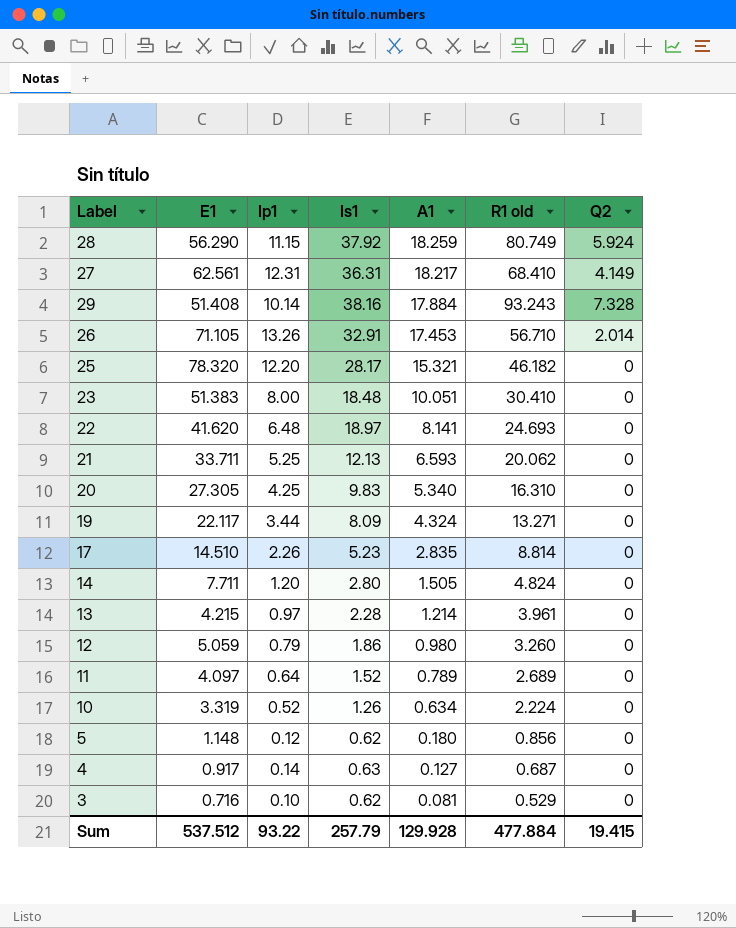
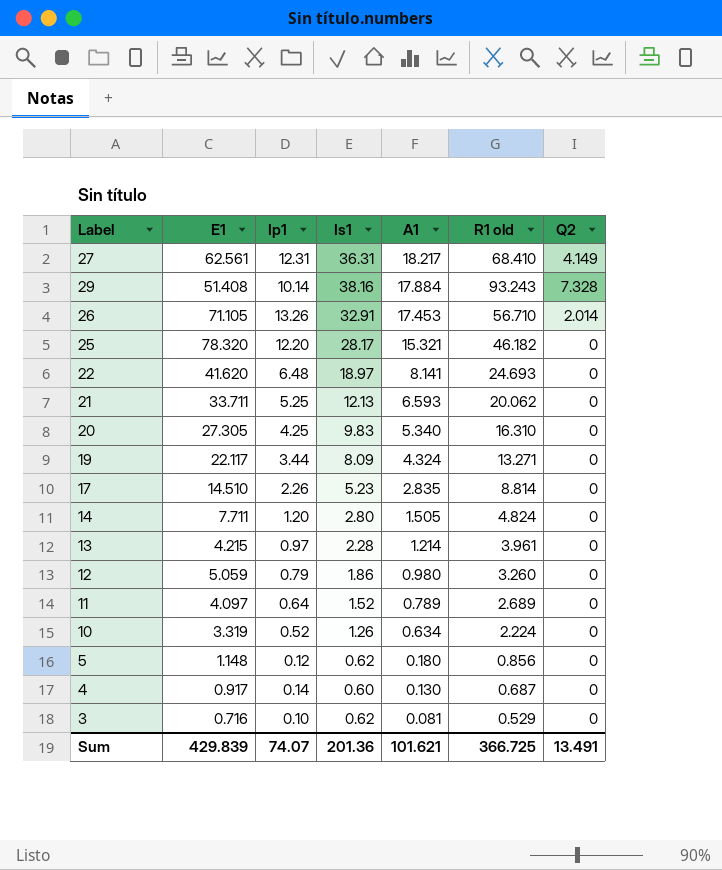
row 28: 56.290 | 11.15 | 37.92 | 18.259 | 80.749 | 5.924 -> none
row 23: 51.383 | 8.00 | 18.48 | 10.051 | 30.410 | 0 -> none
4 | Is1: 0.63 -> 0.60
4 | A1: 0.127 -> 0.130
Sum | E1: 537.512 -> 429.839
Sum | Ip1: 93.22 -> 74.07
Sum | Is1: 257.79 -> 201.36
Sum | A1: 129.928 -> 101.621
Sum | R1 old: 477.884 -> 366.725
Sum | Q2: 19.415 -> 13.491

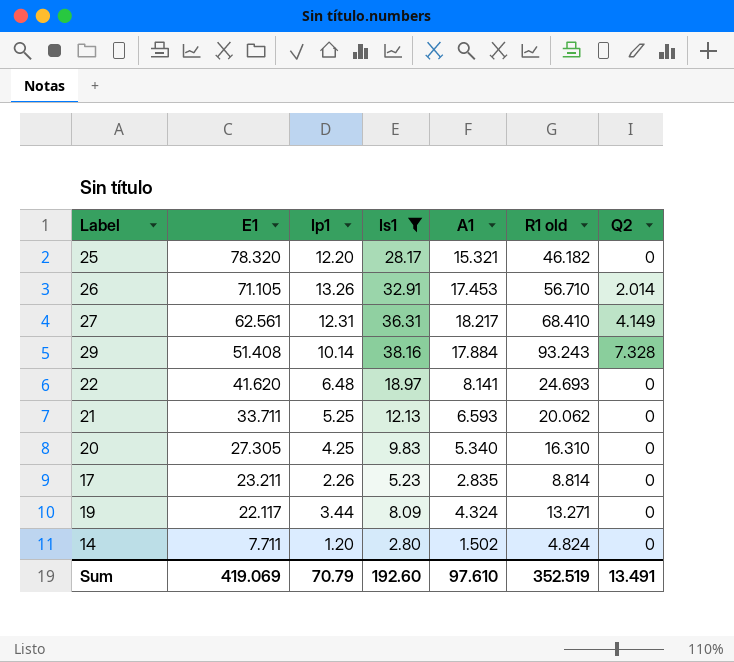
filter: none -> Is1 >= 2.80
row order: A1 descending -> E1 descending
17 | E1: 14.510 -> 23.211
14 | A1: 1.505 -> 1.502
Sum | E1: 429.839 -> 419.069
Sum | Ip1: 74.07 -> 70.79
Sum | Is1: 201.36 -> 192.60
Sum | A1: 101.621 -> 97.610
Sum | R1 old: 366.725 -> 352.519

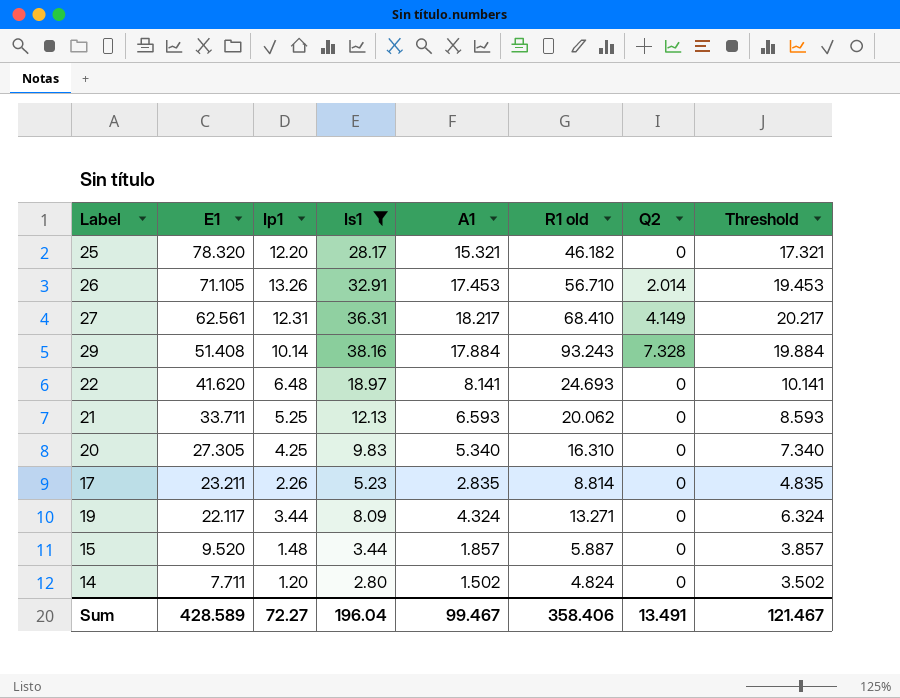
column Threshold | formula: none -> [A1] + 2
row 15: none -> 9.520 | 1.48 | 3.44 | 1.857 | 5.887 | 0 | 3.857
Sum | E1: 419.069 -> 428.589
Sum | Ip1: 70.79 -> 72.27
Sum | Is1: 192.60 -> 196.04
Sum | A1: 97.610 -> 99.467
Sum | R1 old: 352.519 -> 358.406

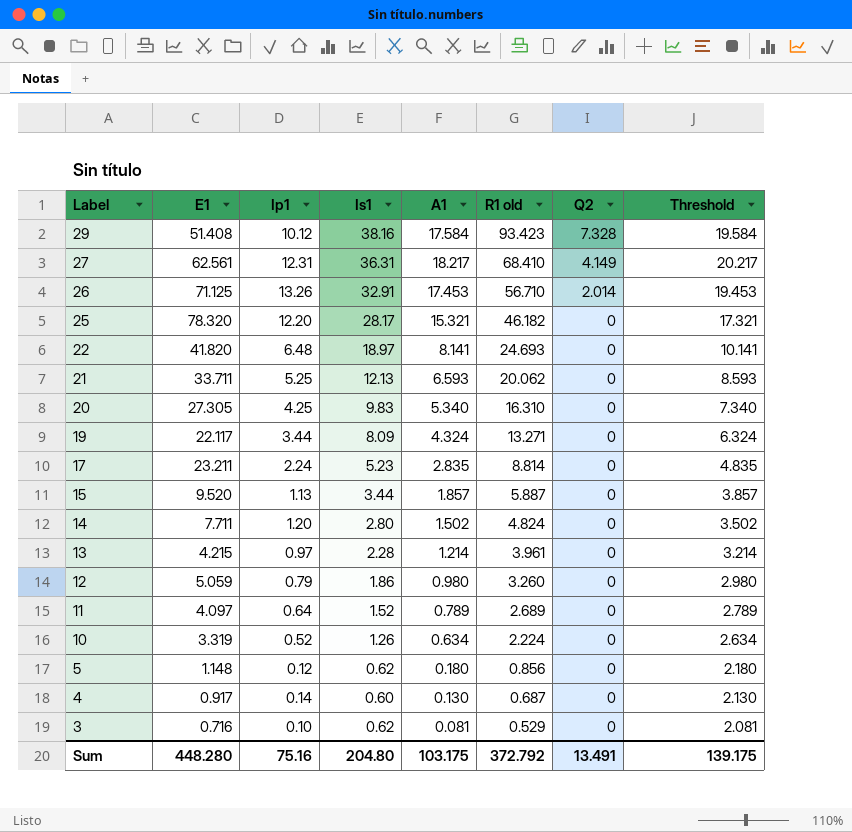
filter: Is1 >= 2.80 -> none
row order: E1 descending -> Label descending
29 | Ip1: 10.14 -> 10.12
29 | A1: 17.884 -> 17.584
29 | R1 old: 93.243 -> 93.423
29 | Threshold: 19.884 -> 19.584
26 | E1: 71.105 -> 71.125
22 | E1: 41.620 -> 41.820
17 | Ip1: 2.26 -> 2.24
15 | Ip1: 1.48 -> 1.13
Sum | E1: 428.589 -> 448.280
Sum | Ip1: 72.27 -> 75.16
Sum | Is1: 196.04 -> 204.80
Sum | A1: 99.467 -> 103.175
Sum | R1 old: 358.406 -> 372.792
Sum | Threshold: 121.467 -> 139.175

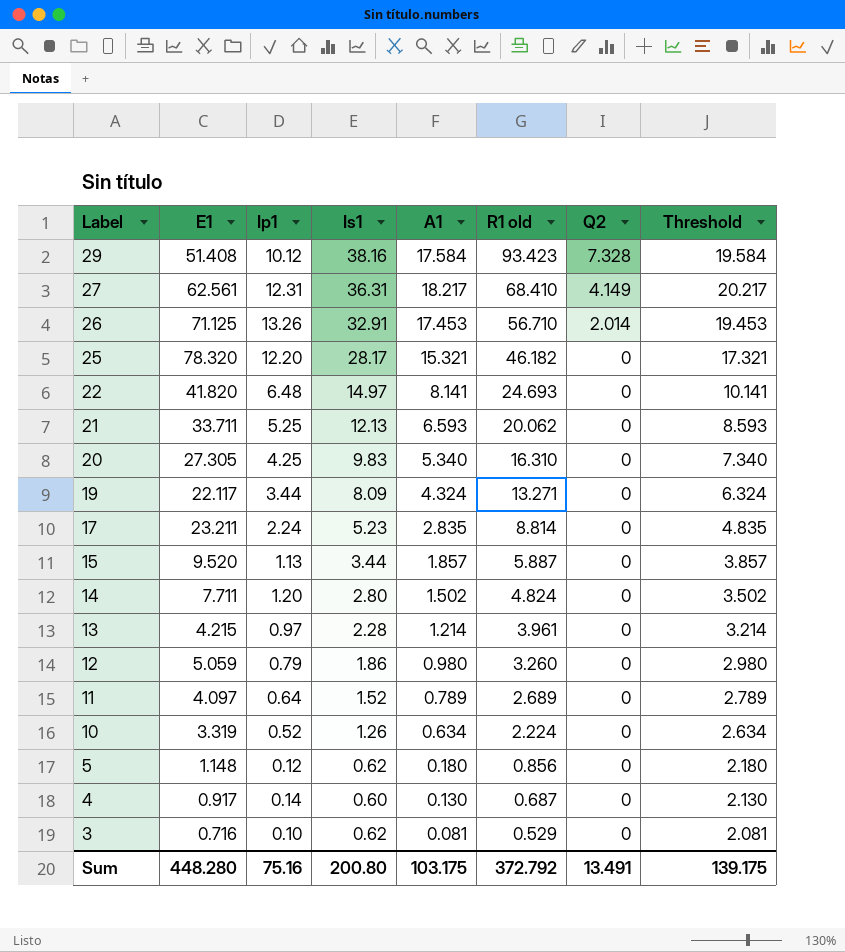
22 | Is1: 18.97 -> 14.97
Sum | Is1: 204.80 -> 200.80

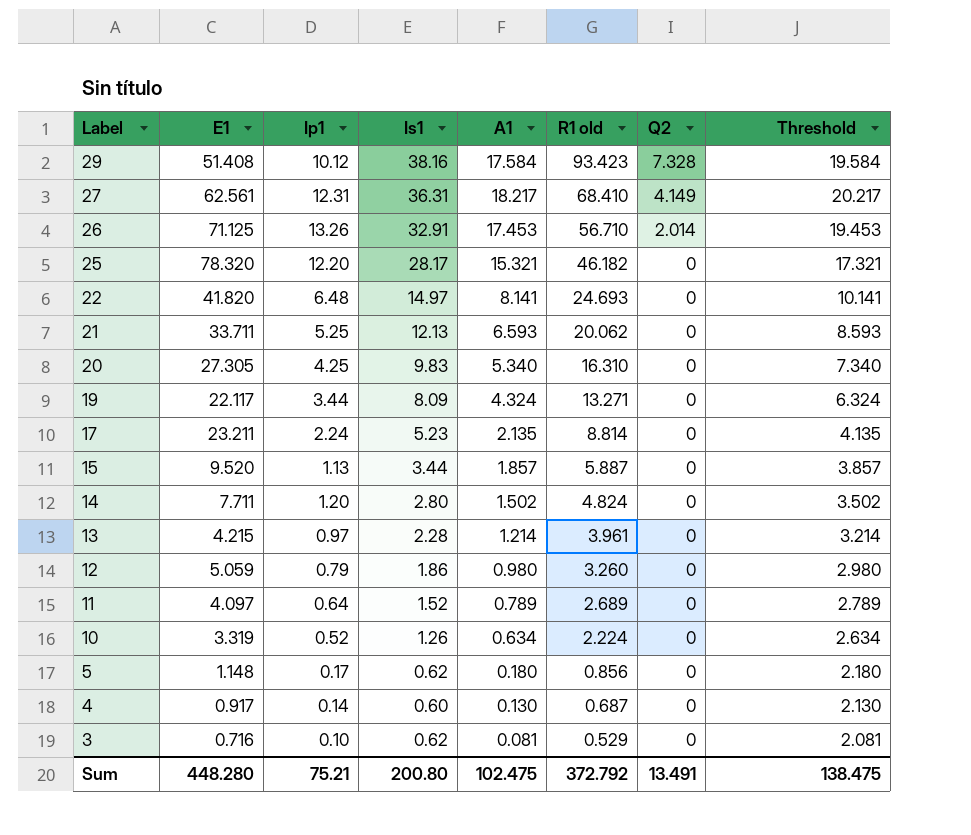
17 | A1: 2.835 -> 2.135
17 | Threshold: 4.835 -> 4.135
5 | Ip1: 0.12 -> 0.17
Sum | Ip1: 75.16 -> 75.21
Sum | A1: 103.175 -> 102.475
Sum | Threshold: 139.175 -> 138.475

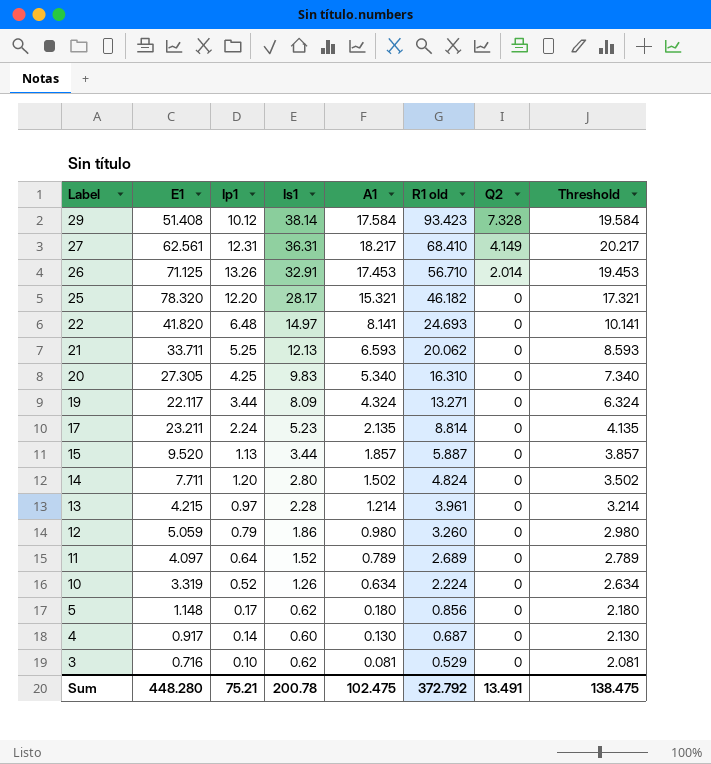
29 | Is1: 38.16 -> 38.14
Sum | Is1: 200.80 -> 200.78

